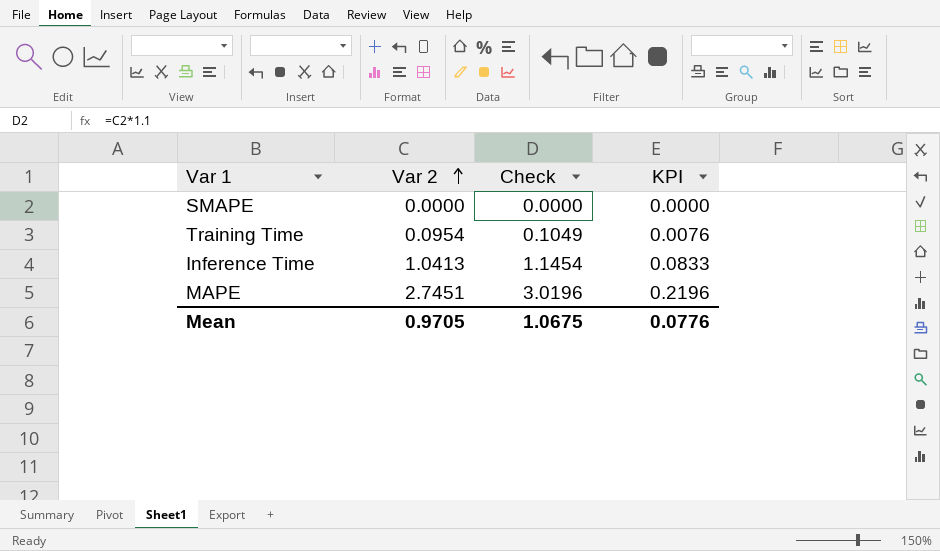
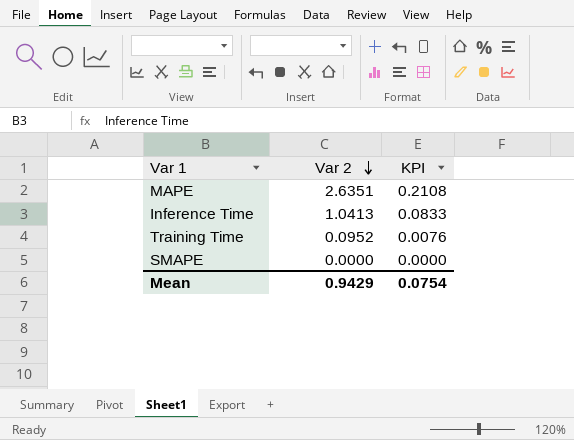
row order: Var 2 ascending -> Var 2 descending
column Check | formula: [Var 2] * 1.1 -> none
MAPE | Var 2: 2.7451 -> 2.6351
MAPE | KPI: 0.2196 -> 0.2108
Training Time | Var 2: 0.0954 -> 0.0952
Mean | Var 2: 0.9705 -> 0.9429
Mean | KPI: 0.0776 -> 0.0754

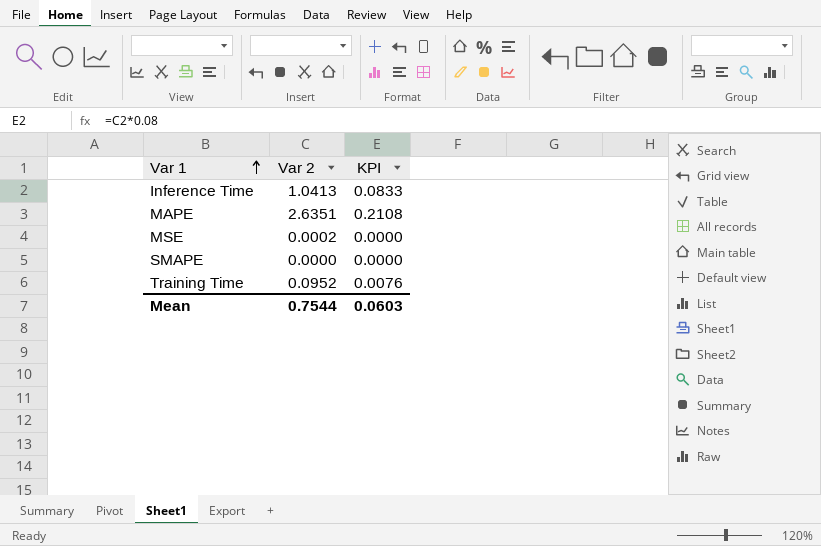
row order: Var 2 descending -> Var 1 ascending
row MSE: none -> 0.0002 | 0.0000
Mean | Var 2: 0.9429 -> 0.7544
Mean | KPI: 0.0754 -> 0.0603

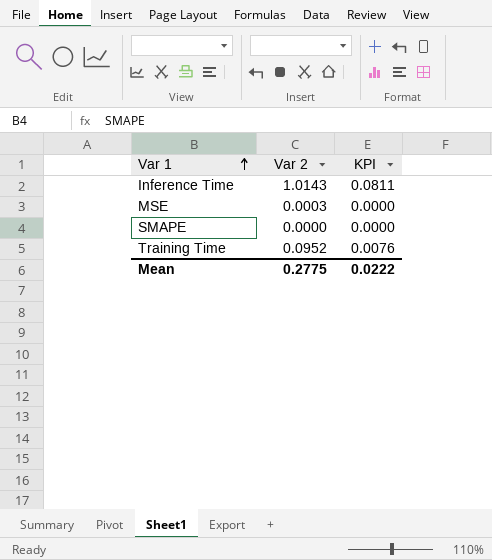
row MAPE: 2.6351 | 0.2108 -> none
Inference Time | Var 2: 1.0413 -> 1.0143
Inference Time | KPI: 0.0833 -> 0.0811
MSE | Var 2: 0.0002 -> 0.0003
Mean | Var 2: 0.7544 -> 0.2775
Mean | KPI: 0.0603 -> 0.0222

